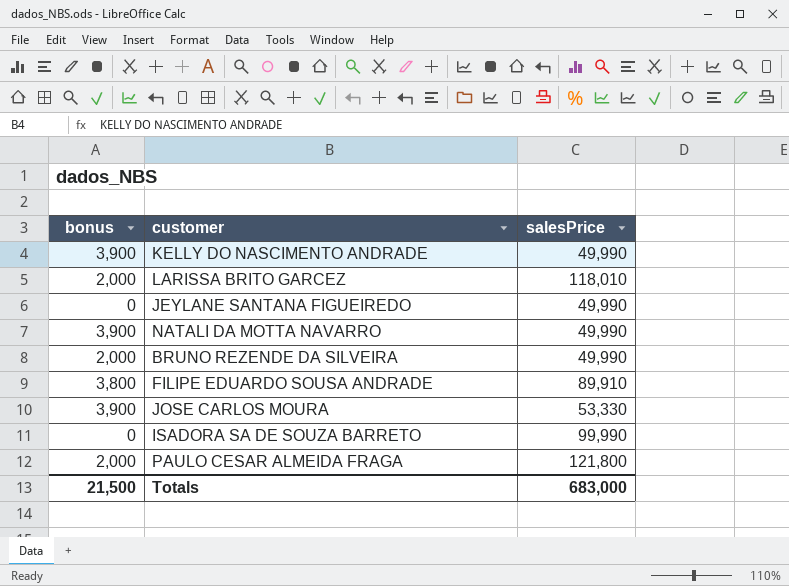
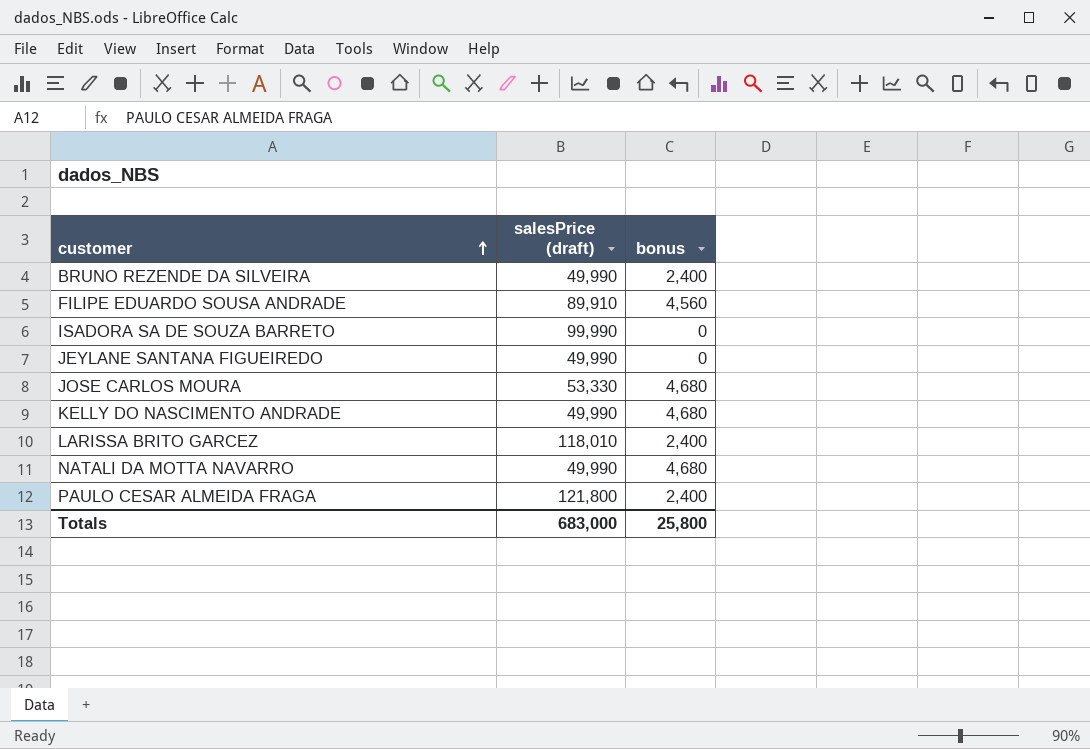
row order: none -> customer ascending
column name: salesPrice -> salesPrice (draft)
column bonus | position: 1 -> 3
BRUNO REZENDE DA SILVEIRA | bonus: 2,000 -> 2,400
FILIPE EDUARDO SOUSA ANDRADE | bonus: 3,800 -> 4,560
JOSE CARLOS MOURA | bonus: 3,900 -> 4,680
KELLY DO NASCIMENTO ANDRADE | bonus: 3,900 -> 4,680
LARISSA BRITO GARCEZ | bonus: 2,000 -> 2,400
NATALI DA MOTTA NAVARRO | bonus: 3,900 -> 4,680
PAULO CESAR ALMEIDA FRAGA | bonus: 2,000 -> 2,400
Totals | bonus: 21,500 -> 25,800

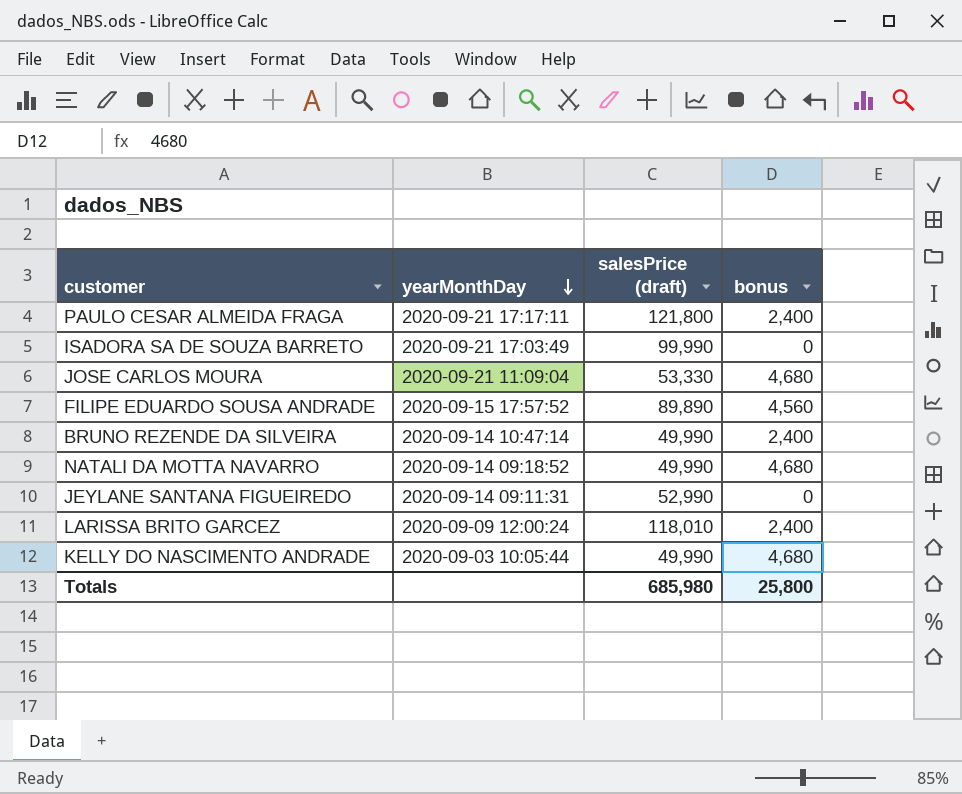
row order: customer ascending -> yearMonthDay descending
column yearMonthDay | position: none -> 2
FILIPE EDUARDO SOUSA ANDRADE | salesPrice (draft): 89,910 -> 89,890
JEYLANE SANTANA FIGUEIREDO | salesPrice (draft): 49,990 -> 52,990
Totals | salesPrice (draft): 683,000 -> 685,980

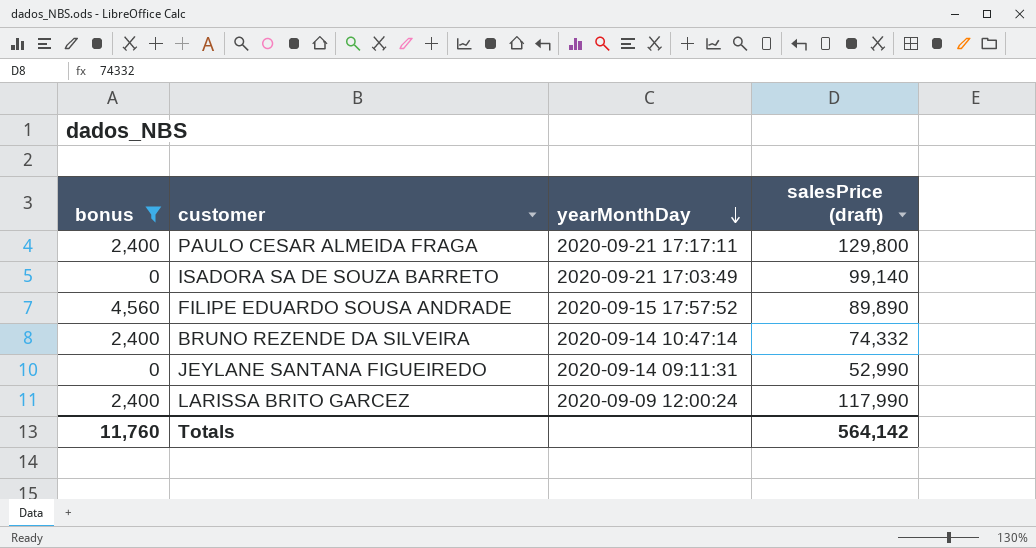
filter: none -> bonus != 4,680
column bonus | position: 4 -> 1
PAULO CESAR ALMEIDA FRAGA | salesPrice (draft): 121,800 -> 129,800
ISADORA SA DE SOUZA BARRETO | salesPrice (draft): 99,990 -> 99,140
BRUNO REZENDE DA SILVEIRA | salesPrice (draft): 49,990 -> 74,332
LARISSA BRITO GARCEZ | salesPrice (draft): 118,010 -> 117,990
Totals | bonus: 25,800 -> 11,760
Totals | salesPrice (draft): 685,980 -> 564,142

